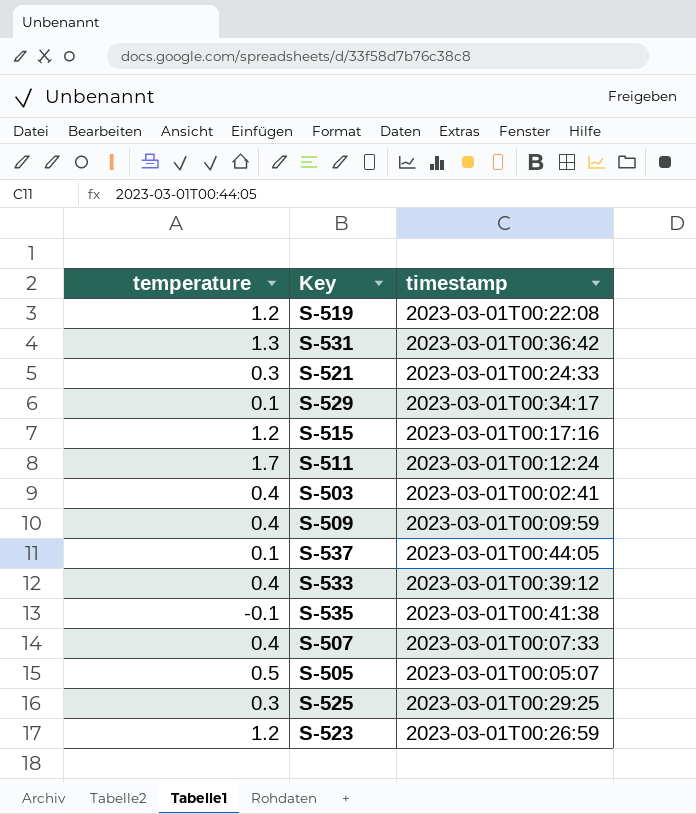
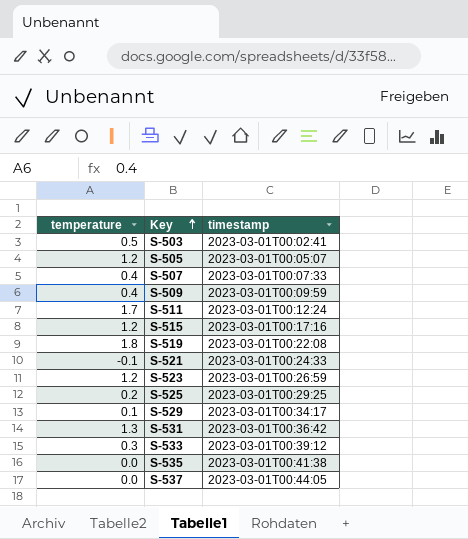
row order: none -> Key ascending
S-503 | temperature: 0.4 -> 0.5
S-505 | temperature: 0.5 -> 1.2
S-519 | temperature: 1.2 -> 1.8
S-521 | temperature: 0.3 -> -0.1
S-525 | temperature: 0.3 -> 0.2
S-533 | temperature: 0.4 -> 0.3
S-535 | temperature: -0.1 -> 0.0
S-537 | temperature: 0.1 -> 0.0

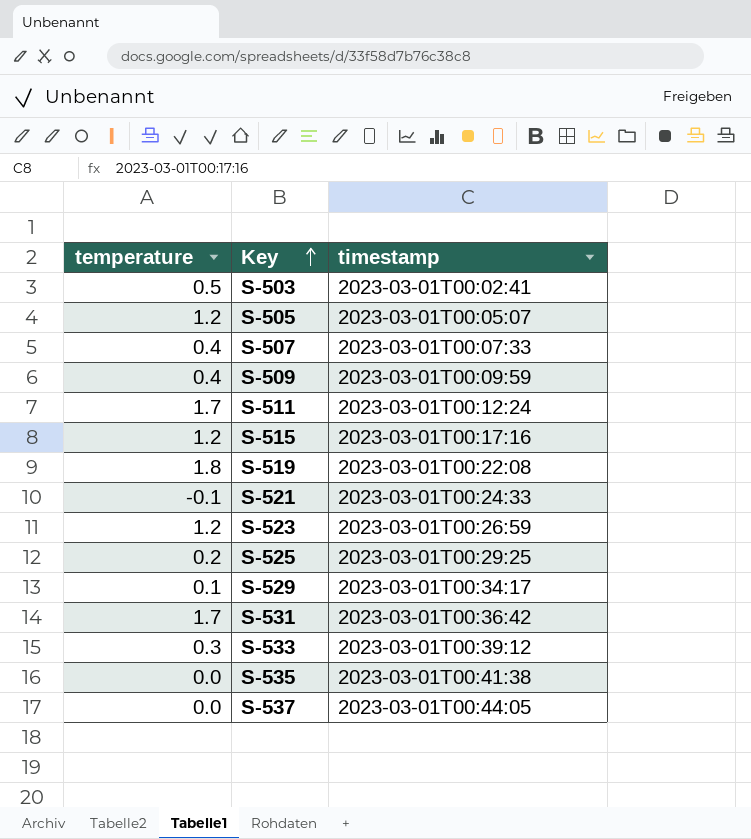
S-531 | temperature: 1.3 -> 1.7

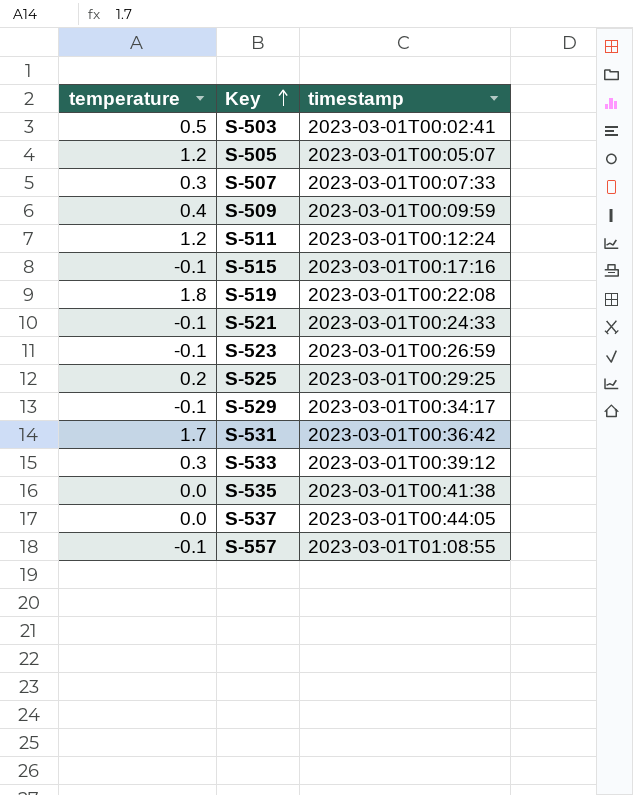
S-507 | temperature: 0.4 -> 0.3
S-511 | temperature: 1.7 -> 1.2
S-515 | temperature: 1.2 -> -0.1
S-523 | temperature: 1.2 -> -0.1
S-529 | temperature: 0.1 -> -0.1
row S-557: none -> -0.1 | 2023-03-01T01:08:55

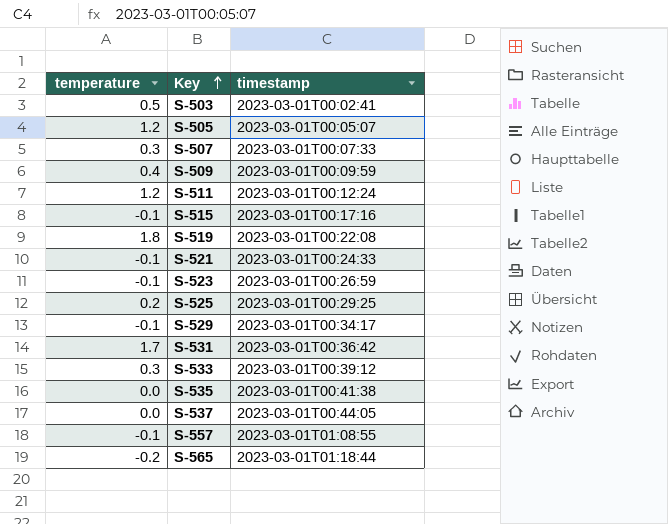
row S-565: none -> -0.2 | 2023-03-01T01:18:44

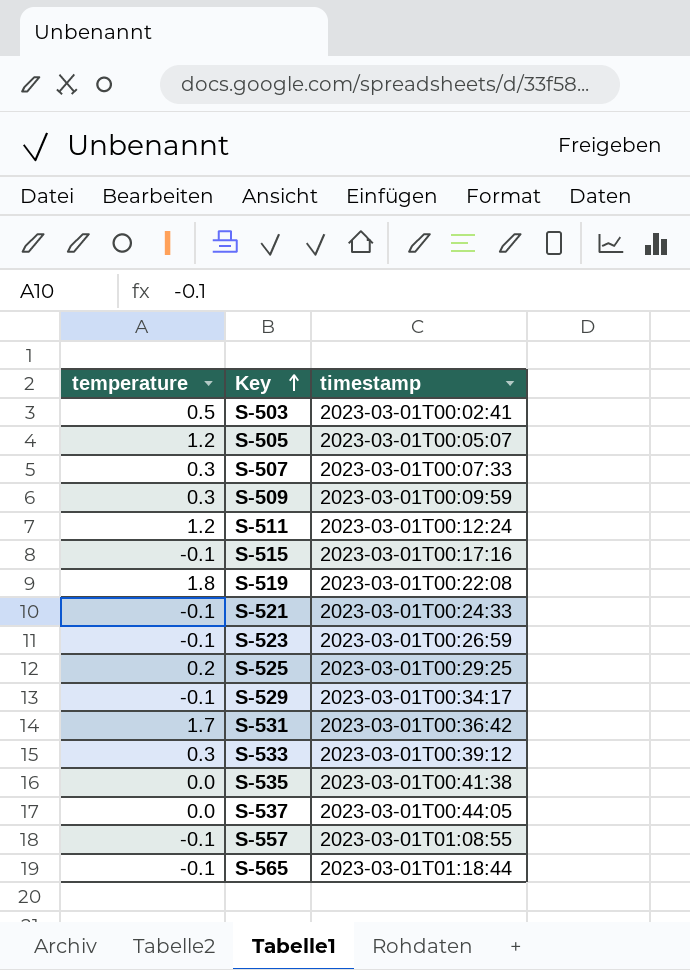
S-509 | temperature: 0.4 -> 0.3
S-565 | temperature: -0.2 -> -0.1

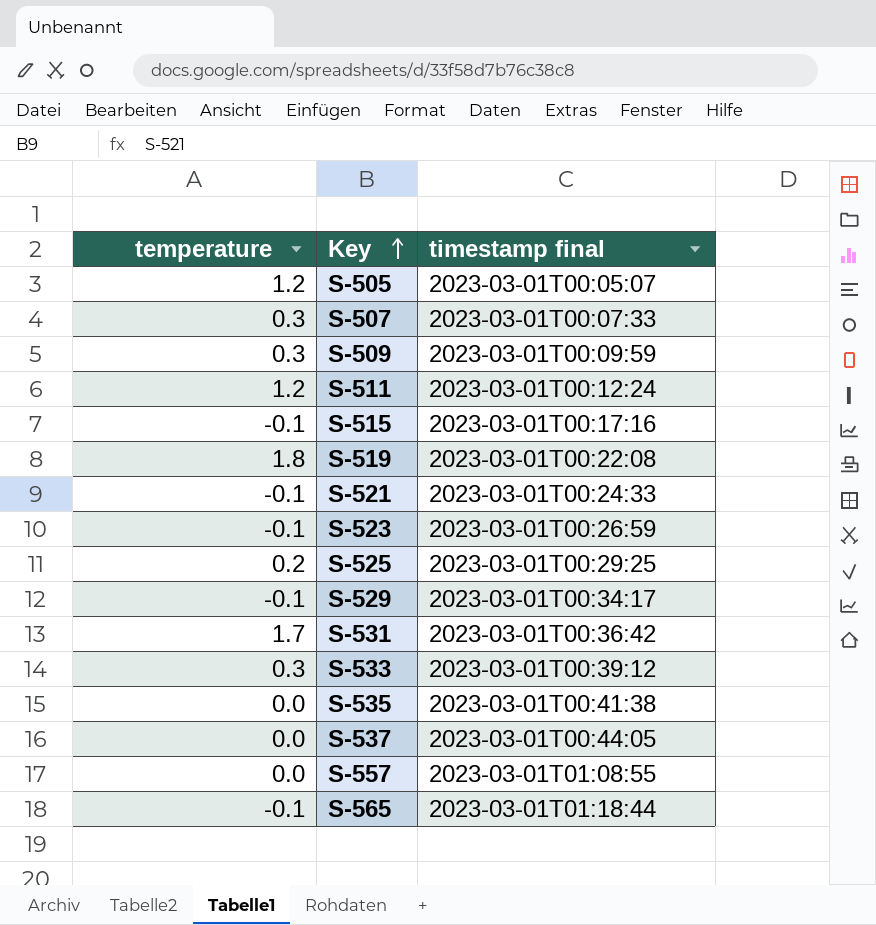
column name: timestamp -> timestamp final
row S-503: 0.5 | 2023-03-01T00:02:41 -> none
S-557 | temperature: -0.1 -> 0.0

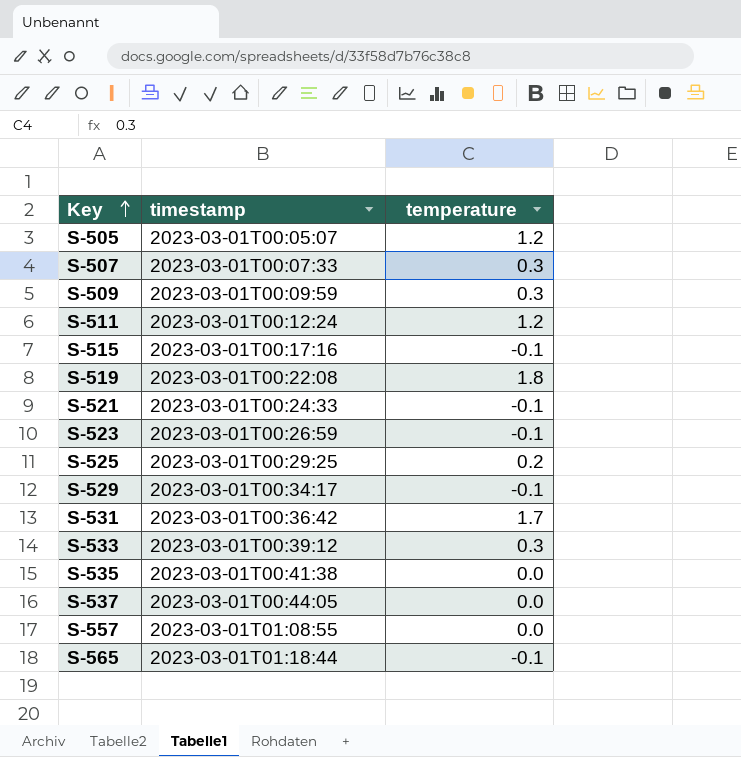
column name: timestamp final -> timestamp
column temperature | position: 1 -> 3

